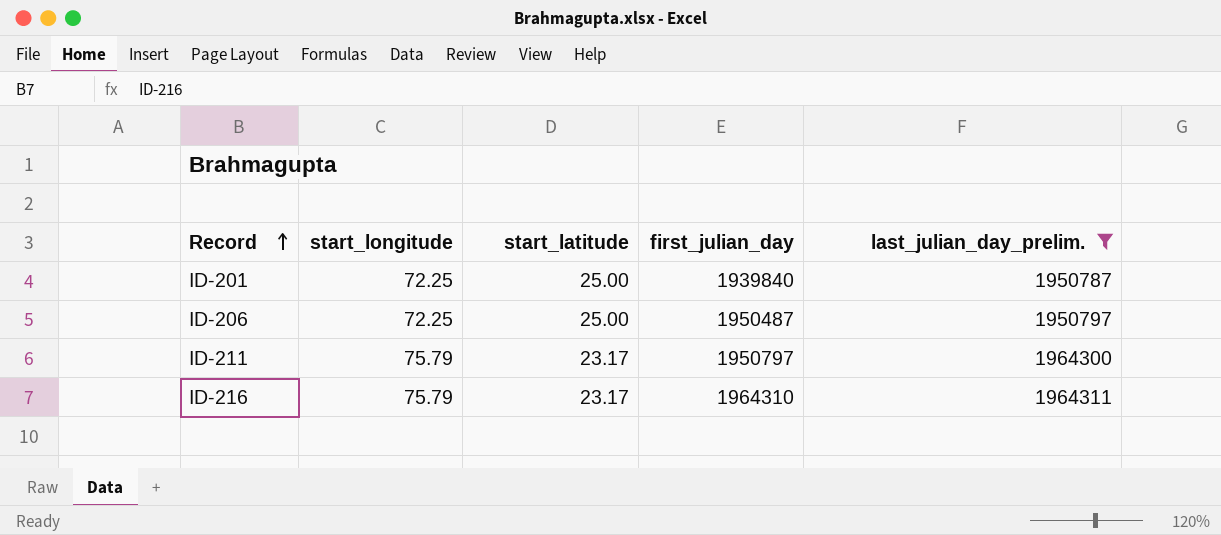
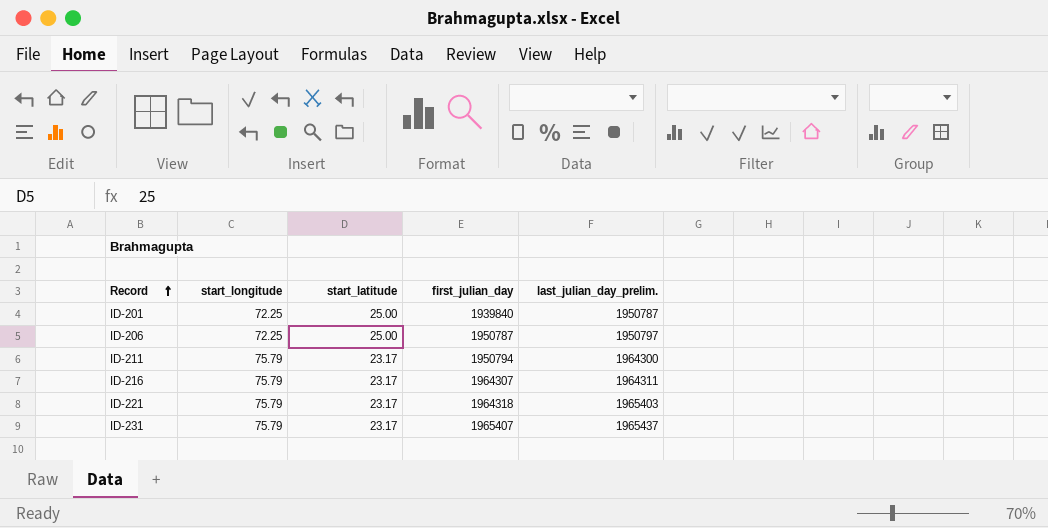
filter: last_julian_day_prelim. <= 1964311 -> none
ID-206 | first_julian_day: 1950487 -> 1950787
ID-211 | first_julian_day: 1950797 -> 1950794
ID-216 | first_julian_day: 1964310 -> 1964307

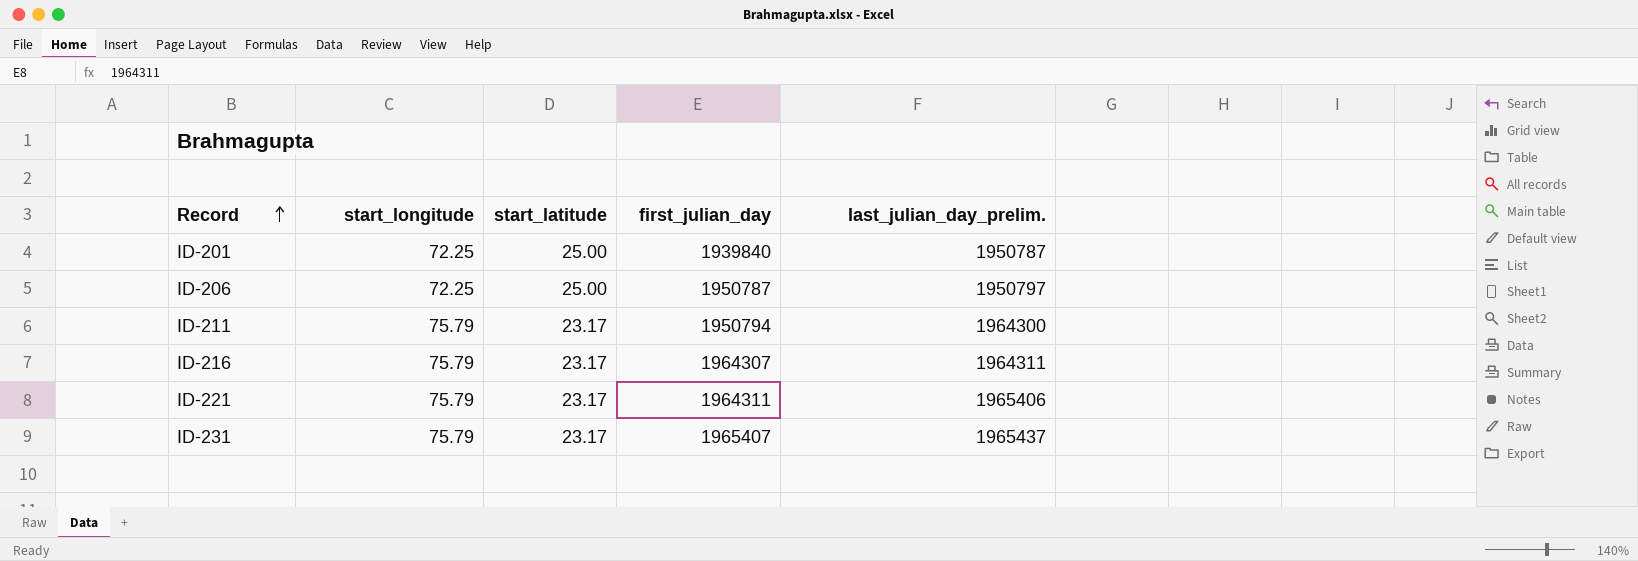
ID-221 | first_julian_day: 1964318 -> 1964311
ID-221 | last_julian_day_prelim.: 1965403 -> 1965406

